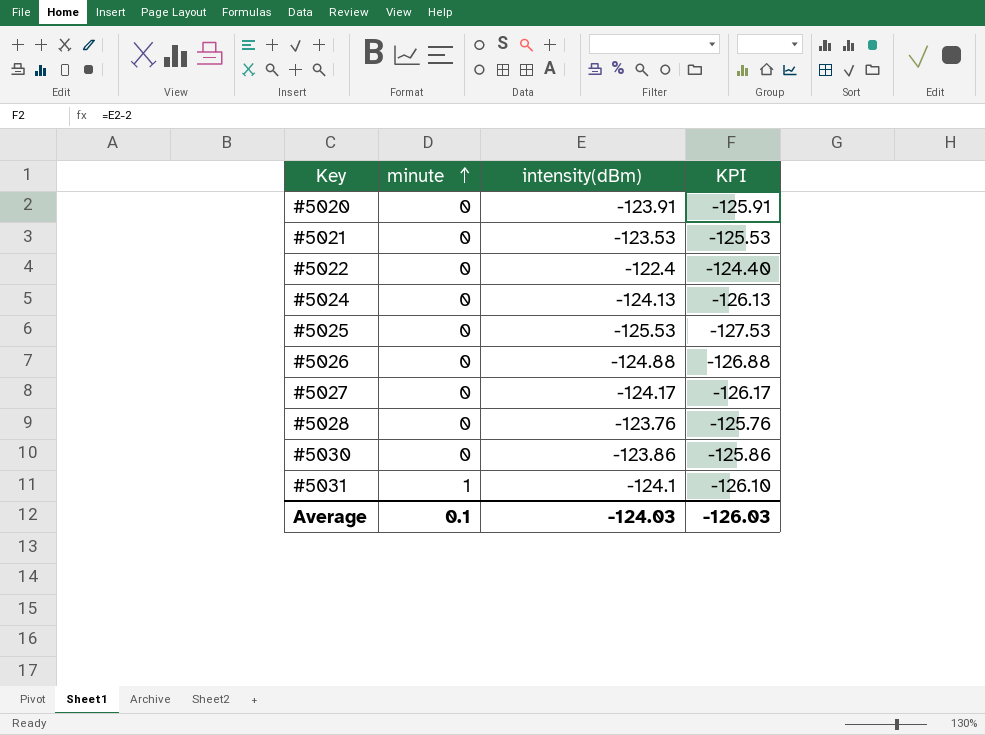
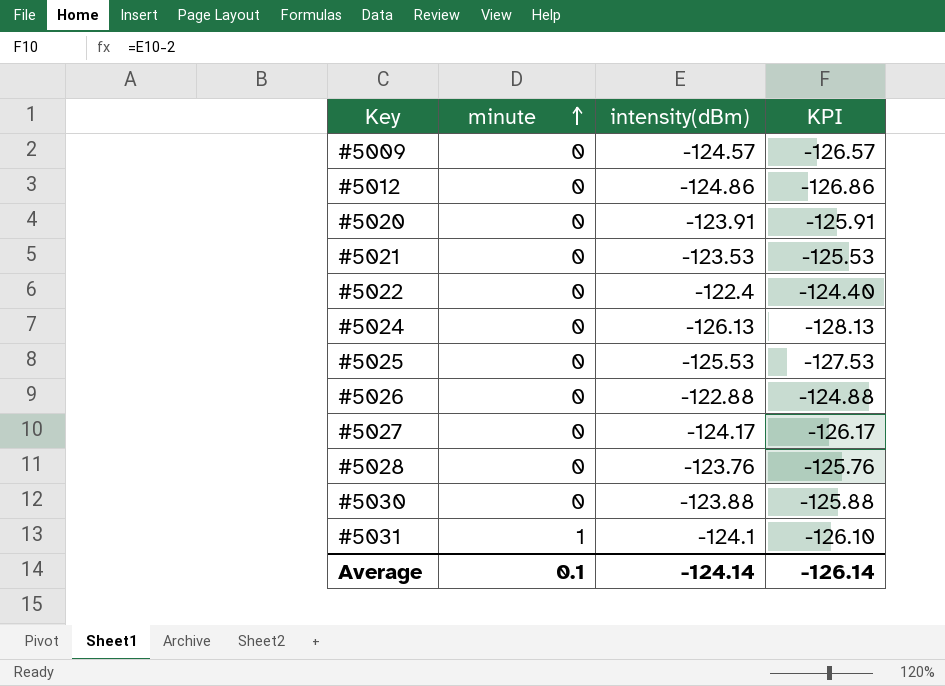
row #5009: none -> 0 | -124.57 | -126.57
row #5012: none -> 0 | -124.86 | -126.86
#5024 | intensity(dBm): -124.13 -> -126.13
#5024 | KPI: -126.13 -> -128.13
#5026 | intensity(dBm): -124.88 -> -122.88
#5026 | KPI: -126.88 -> -124.88
#5030 | intensity(dBm): -123.86 -> -123.88
#5030 | KPI: -125.86 -> -125.88
Average | intensity(dBm): -124.03 -> -124.14
Average | KPI: -126.03 -> -126.14

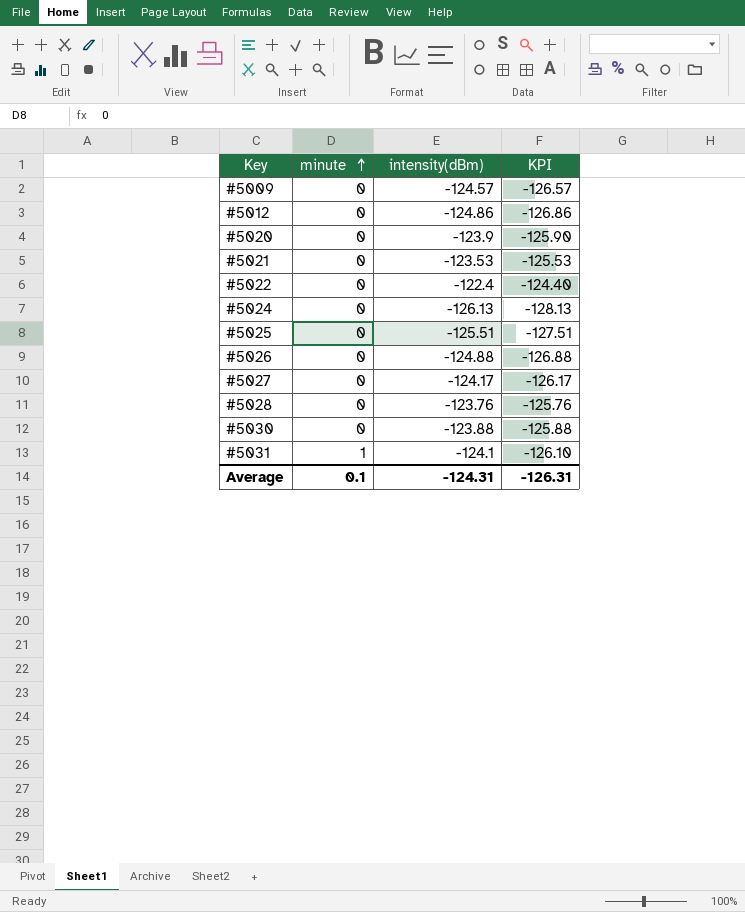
#5020 | intensity(dBm): -123.91 -> -123.9
#5020 | KPI: -125.91 -> -125.90
#5025 | intensity(dBm): -125.53 -> -125.51
#5025 | KPI: -127.53 -> -127.51
#5026 | intensity(dBm): -122.88 -> -124.88
#5026 | KPI: -124.88 -> -126.88
Average | intensity(dBm): -124.14 -> -124.31
Average | KPI: -126.14 -> -126.31

